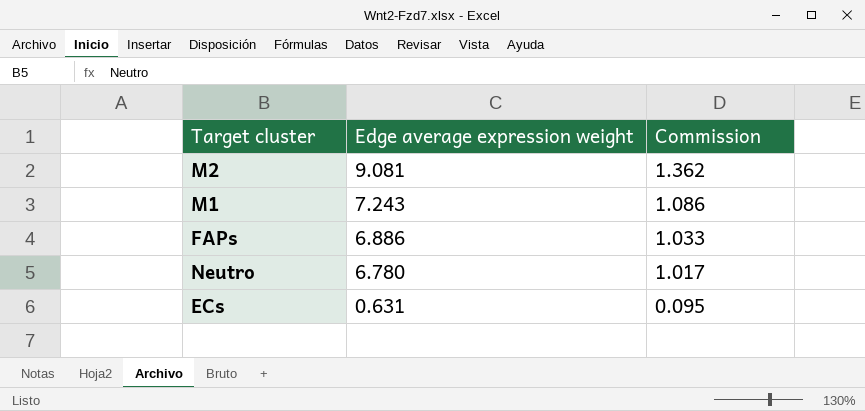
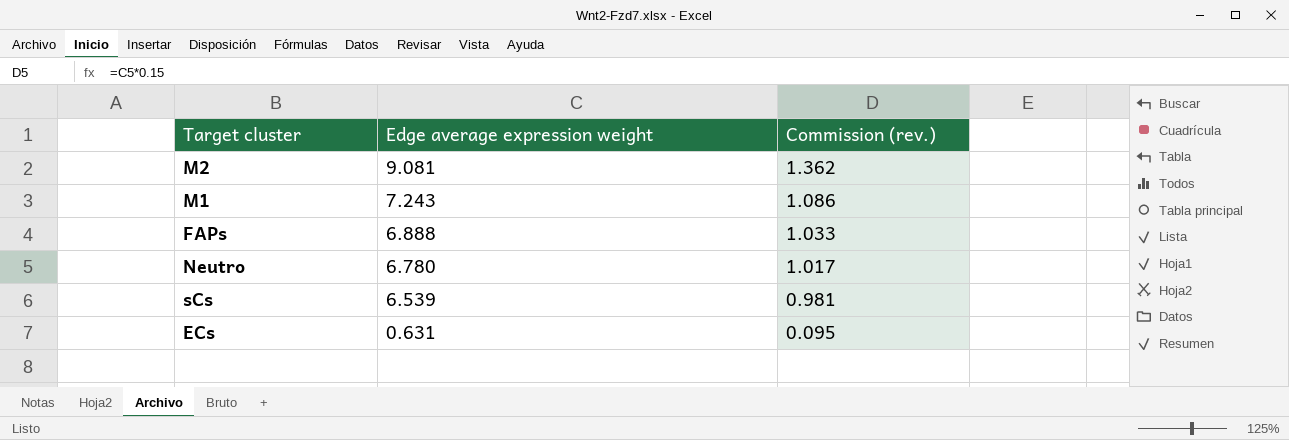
column name: Commission -> Commission (rev.)
FAPs | Edge average expression weight: 6.886 -> 6.888
row sCs: none -> 6.539 | 0.981

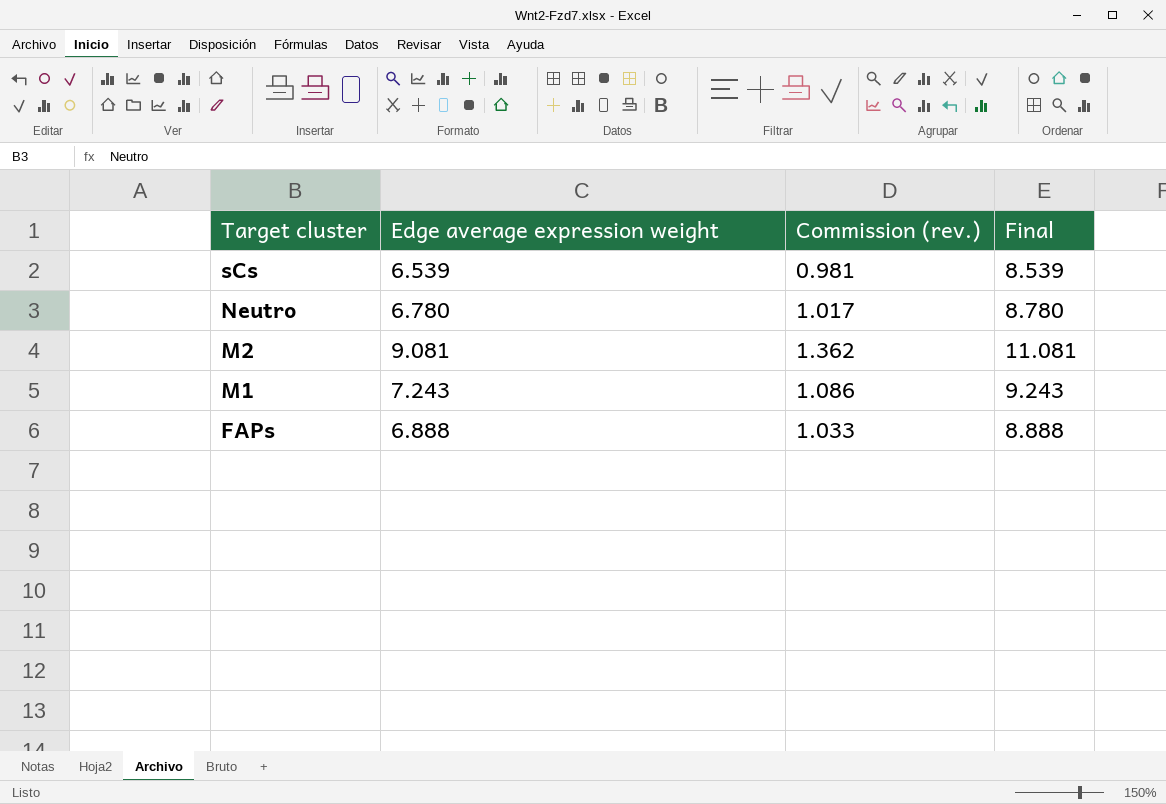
row order: Edge average expression weight descending -> Target cluster descending
column Final | formula: none -> [Edge average expression weight] + 2
row ECs: 0.631 | 0.095 -> none

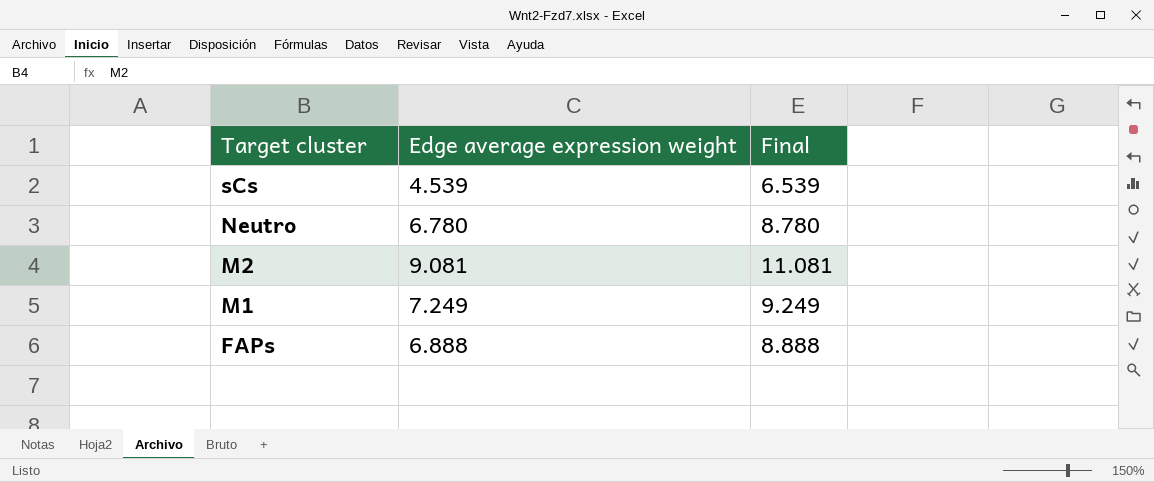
column Commission (rev.) | formula: [Edge average expression weight] * 0.15 -> none
sCs | Edge average expression weight: 6.539 -> 4.539
sCs | Final: 8.539 -> 6.539
M1 | Edge average expression weight: 7.243 -> 7.249
M1 | Final: 9.243 -> 9.249

